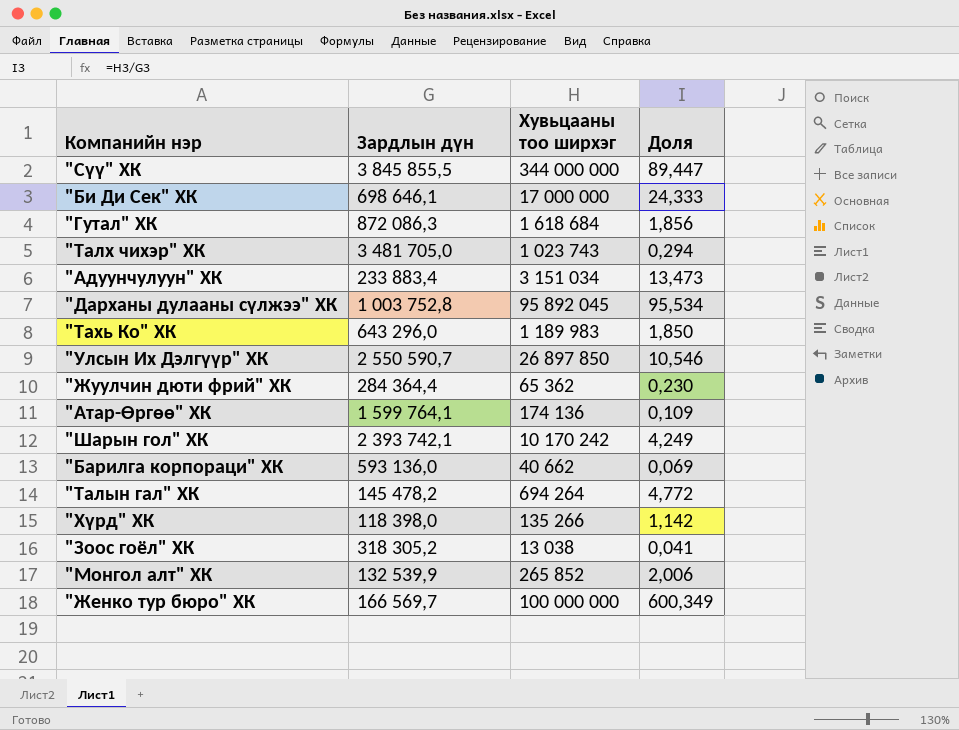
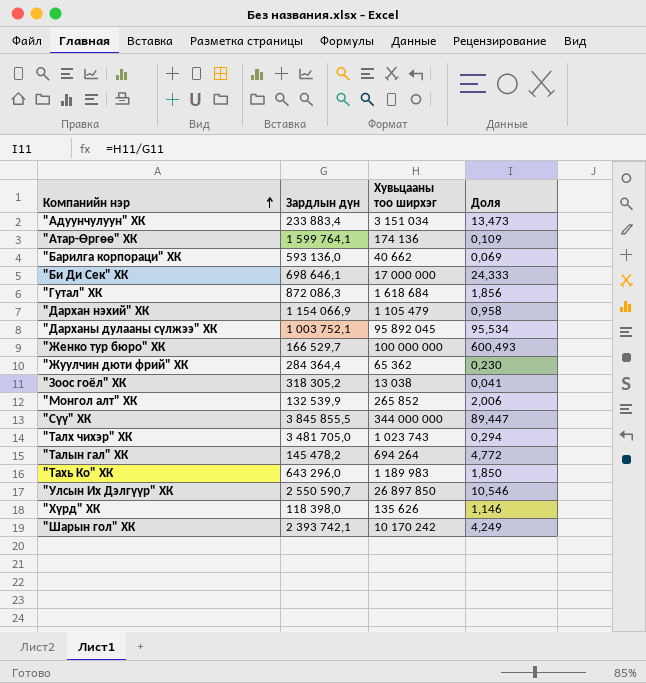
row order: none -> Компанийн нэр ascending
row "Дархан нэхий" ХК: none -> 1 154 066,9 | 1 105 479 | 0,958
"Дарханы дулааны сүлжээ" ХК | Зардлын дүн: 1 003 752,8 -> 1 003 752,1
"Женко тур бюро" ХК | Зардлын дүн: 166 569,7 -> 166 529,7
"Женко тур бюро" ХК | Доля: 600,349 -> 600,493
"Хүрд" ХК | Хувьцааны тоо ширхэг: 135 266 -> 135 626
"Хүрд" ХК | Доля: 1,142 -> 1,146

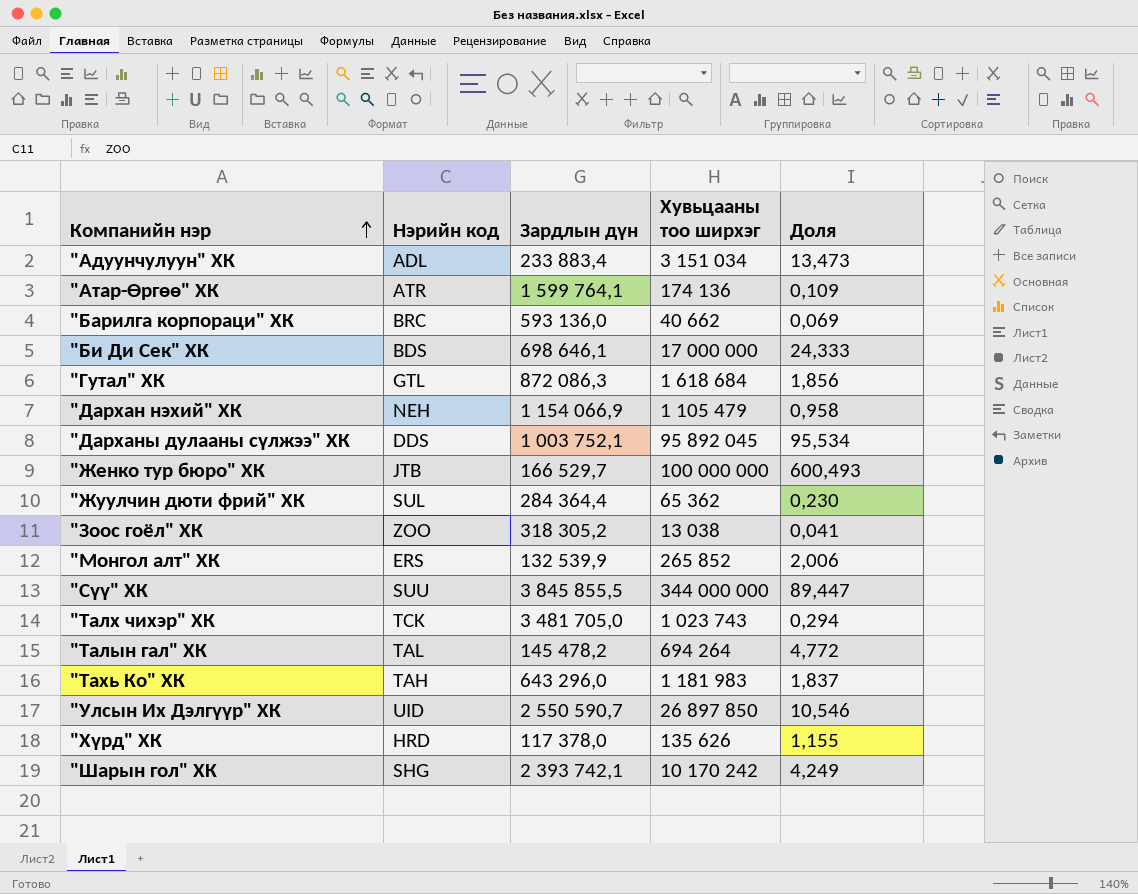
column Нэрийн код | position: none -> 2
"Тахь Ко" ХК | Хувьцааны тоо ширхэг: 1 189 983 -> 1 181 983
"Тахь Ко" ХК | Доля: 1,850 -> 1,837
"Хүрд" ХК | Зардлын дүн: 118 398,0 -> 117 378,0
"Хүрд" ХК | Доля: 1,146 -> 1,155

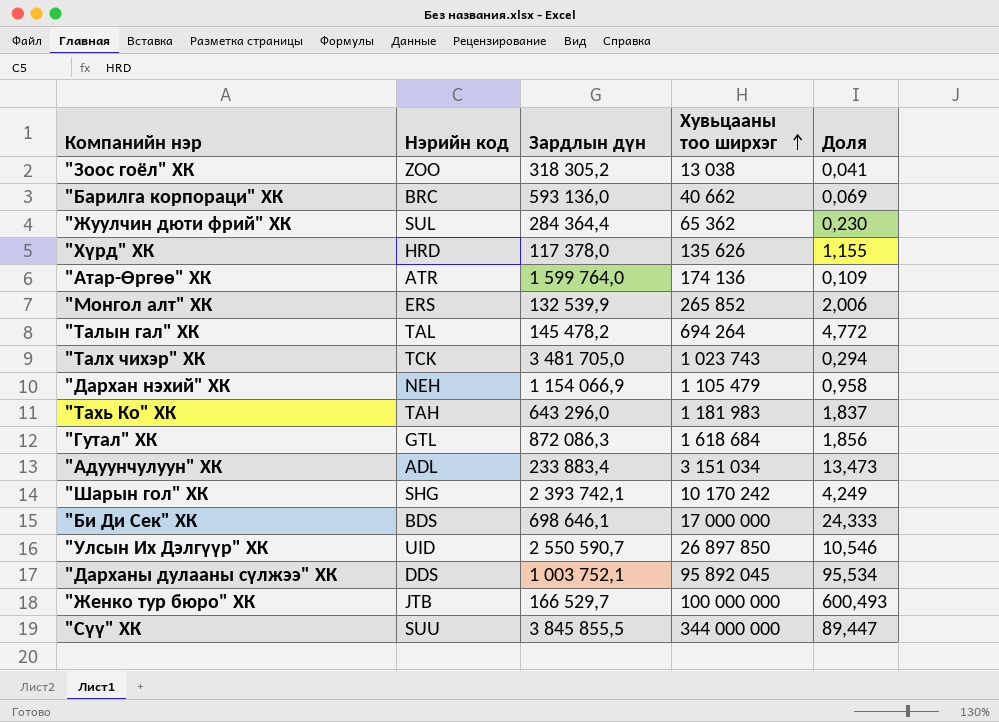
row order: Компанийн нэр ascending -> Хувьцааны тоо ширхэг ascending
"Атар-Өргөө" ХК | Зардлын дүн: 1 599 764,1 -> 1 599 764,0

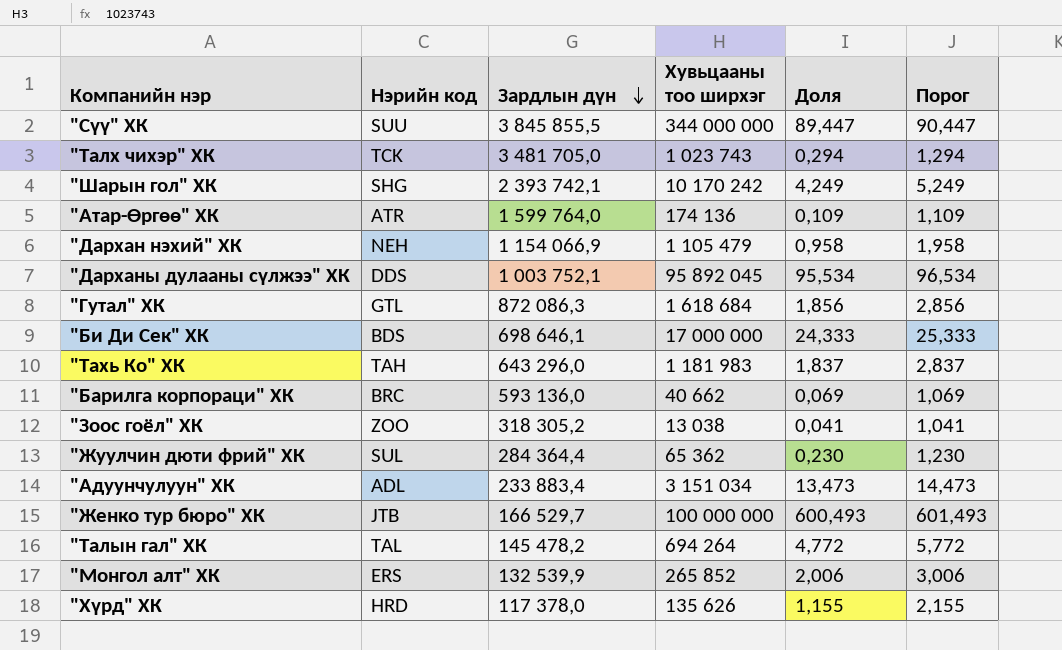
row order: Хувьцааны тоо ширхэг ascending -> Зардлын дүн descending
column Порог | formula: none -> [Доля] + 1
row "Улсын Их Дэлгүүр" ХК: UID | 2 550 590,7 | 26 897 850 | 10,546 -> none

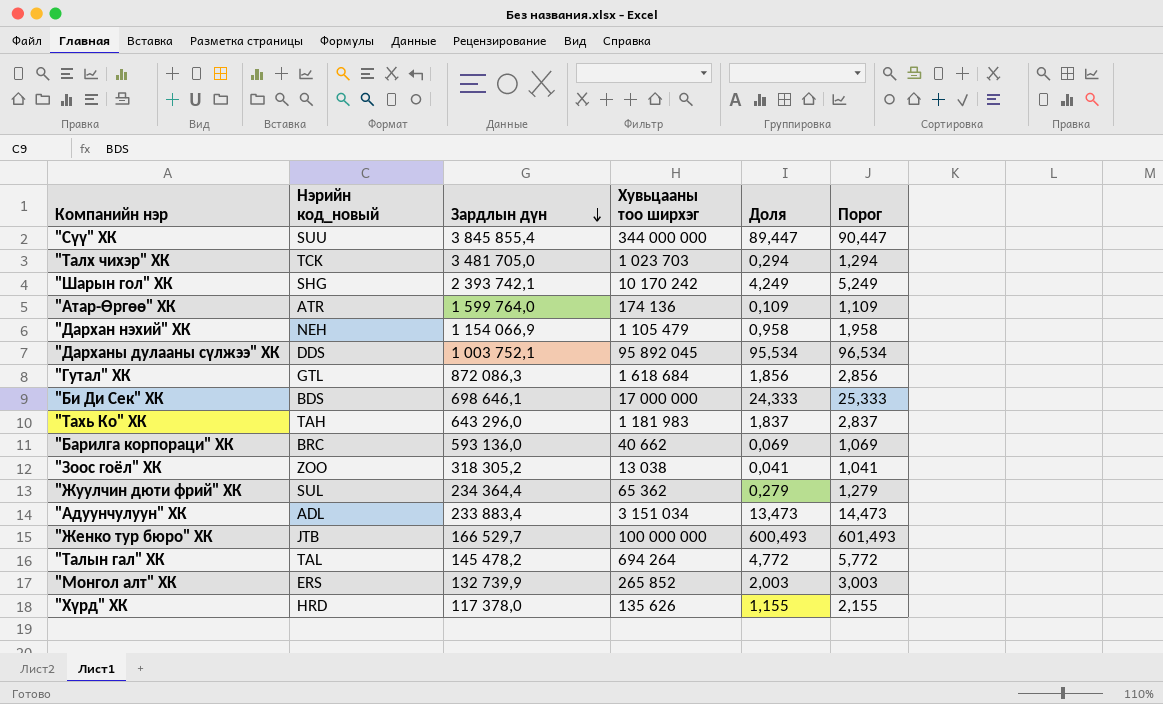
column name: Нэрийн код -> Нэрийн код_новый
"Сүү" ХК | Зардлын дүн: 3 845 855,5 -> 3 845 855,4
"Талх чихэр" ХК | Хувьцааны тоо ширхэг: 1 023 743 -> 1 023 703
"Жуулчин дюти фрий" ХК | Зардлын дүн: 284 364,4 -> 234 364,4
"Жуулчин дюти фрий" ХК | Доля: 0,230 -> 0,279
"Жуулчин дюти фрий" ХК | Порог: 1,230 -> 1,279
"Монгол алт" ХК | Зардлын дүн: 132 539,9 -> 132 739,9
"Монгол алт" ХК | Доля: 2,006 -> 2,003
"Монгол алт" ХК | Порог: 3,006 -> 3,003

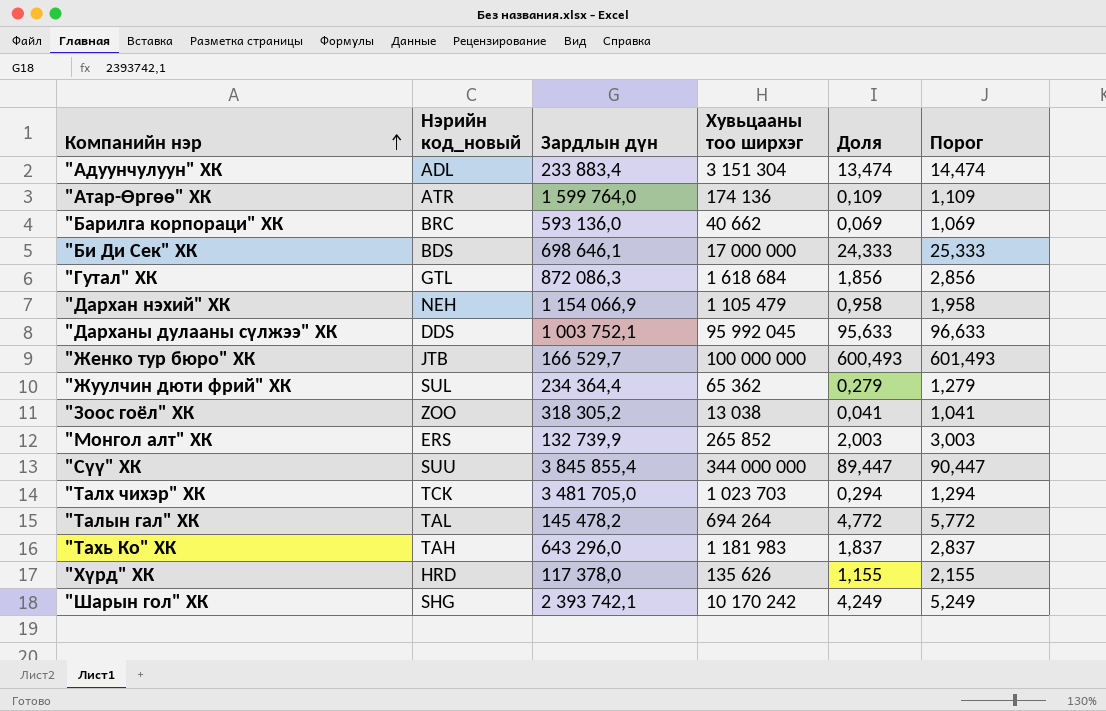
row order: Зардлын дүн descending -> Компанийн нэр ascending
"Адуунчулуун" ХК | Хувьцааны тоо ширхэг: 3 151 034 -> 3 151 304
"Адуунчулуун" ХК | Доля: 13,473 -> 13,474
"Адуунчулуун" ХК | Порог: 14,473 -> 14,474
"Дарханы дулааны сүлжээ" ХК | Хувьцааны тоо ширхэг: 95 892 045 -> 95 992 045
"Дарханы дулааны сүлжээ" ХК | Доля: 95,534 -> 95,633
"Дарханы дулааны сүлжээ" ХК | Порог: 96,534 -> 96,633

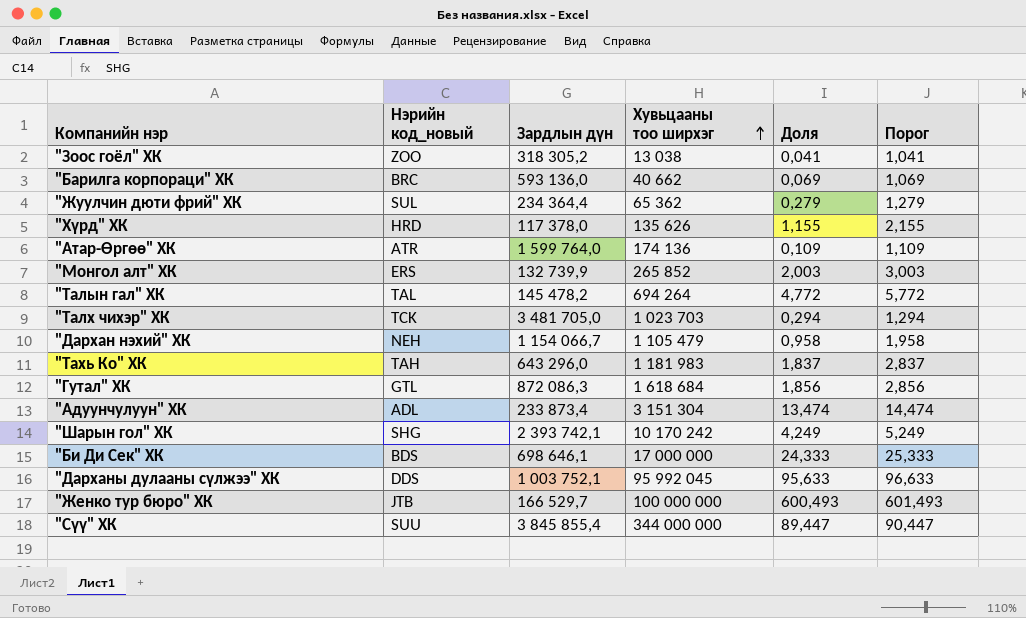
row order: Компанийн нэр ascending -> Хувьцааны тоо ширхэг ascending
"Дархан нэхий" ХК | Зардлын дүн: 1 154 066,9 -> 1 154 066,7
"Адуунчулуун" ХК | Зардлын дүн: 233 883,4 -> 233 873,4

